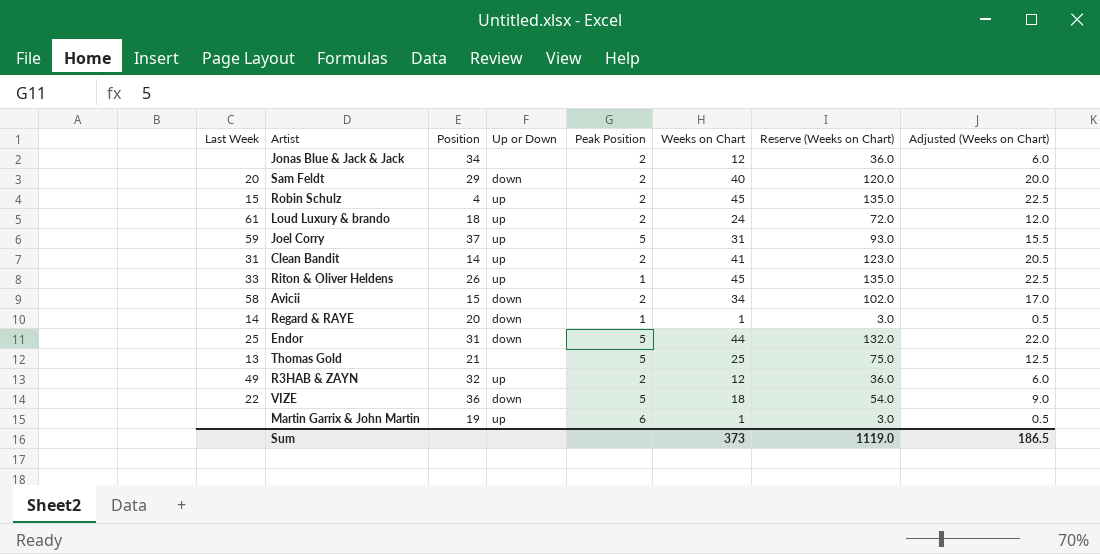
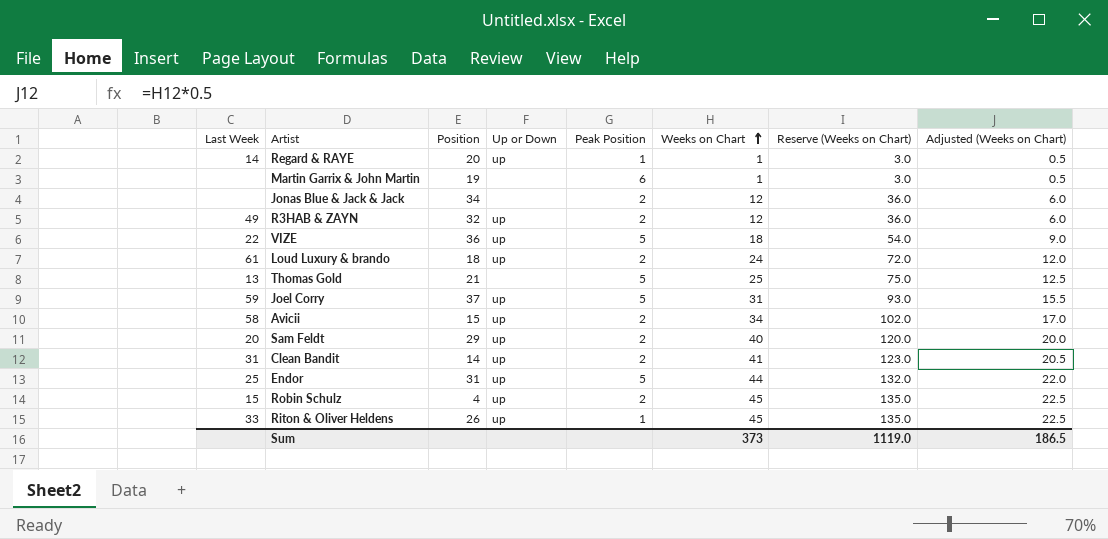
row order: none -> Weeks on Chart ascending
Regard & RAYE | Up or Down: down -> up
Martin Garrix & John Martin | Up or Down: up -> none
VIZE | Up or Down: down -> up
Avicii | Up or Down: down -> up
Sam Feldt | Up or Down: down -> up
Endor | Up or Down: down -> up

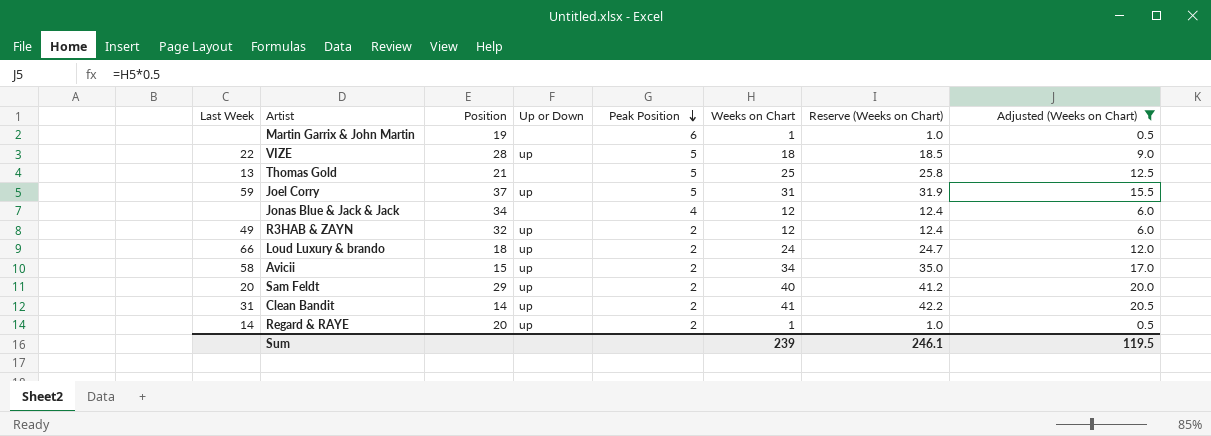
filter: none -> Adjusted (Weeks on Chart) <= 20.5
row order: Weeks on Chart ascending -> Peak Position descending
column Reserve (Weeks on Chart) | formula: [Weeks on Chart] * 3 -> [Weeks on Chart] * 1.03
VIZE | Position: 36 -> 28
Jonas Blue & Jack & Jack | Peak Position: 2 -> 4
Loud Luxury & brando | Last Week: 61 -> 66
Regard & RAYE | Peak Position: 1 -> 2
Sum | Weeks on Chart: 373 -> 239
Sum | Reserve (Weeks on Chart): 1119.0 -> 246.1
Sum | Adjusted (Weeks on Chart): 186.5 -> 119.5

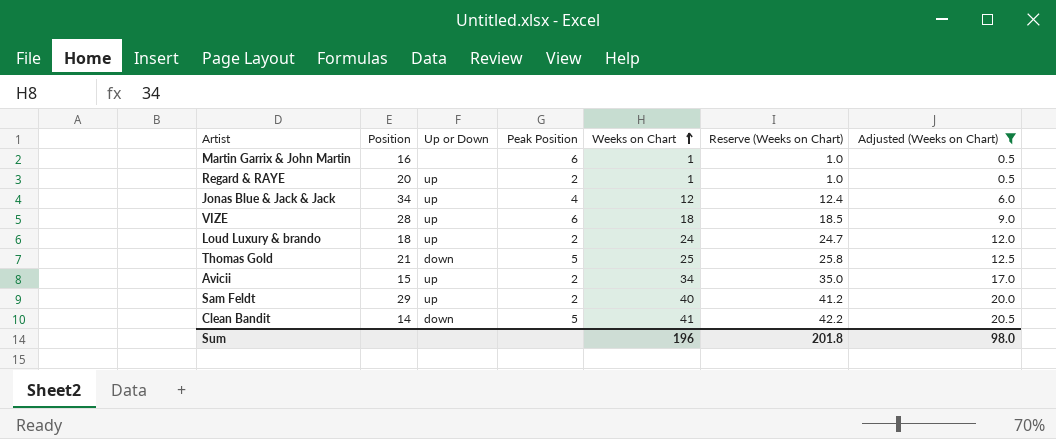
row order: Peak Position descending -> Weeks on Chart ascending
column Last Week | position: 1 -> none
row Joel Corry: 59 | 37 | up | 5 | 31 | 31.9 | 15.5 -> none
row R3HAB & ZAYN: 49 | 32 | up | 2 | 12 | 12.4 | 6.0 -> none
Martin Garrix & John Martin | Position: 19 -> 16
Jonas Blue & Jack & Jack | Up or Down: none -> up
VIZE | Peak Position: 5 -> 6
Thomas Gold | Up or Down: none -> down
Clean Bandit | Up or Down: up -> down
Clean Bandit | Peak Position: 2 -> 5
Sum | Weeks on Chart: 239 -> 196
Sum | Reserve (Weeks on Chart): 246.1 -> 201.8
Sum | Adjusted (Weeks on Chart): 119.5 -> 98.0

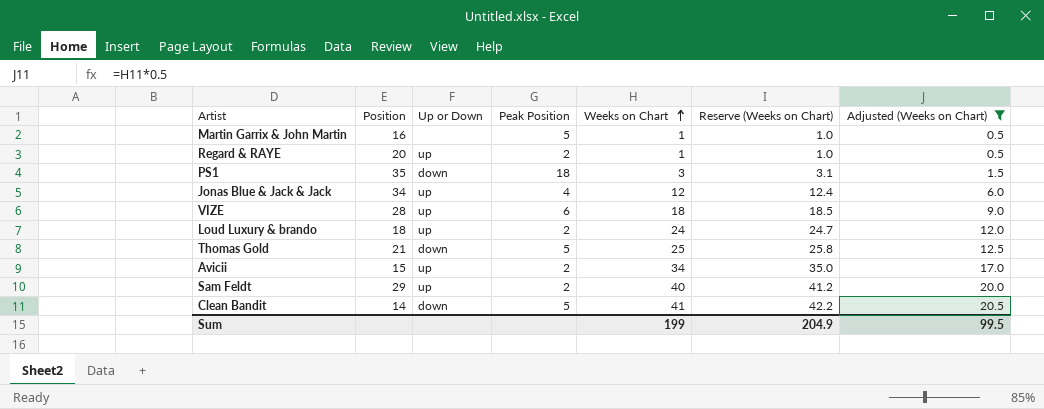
Martin Garrix & John Martin | Peak Position: 6 -> 5
row PS1: none -> 35 | down | 18 | 3 | 3.1 | 1.5
Sum | Weeks on Chart: 196 -> 199
Sum | Reserve (Weeks on Chart): 201.8 -> 204.9
Sum | Adjusted (Weeks on Chart): 98.0 -> 99.5

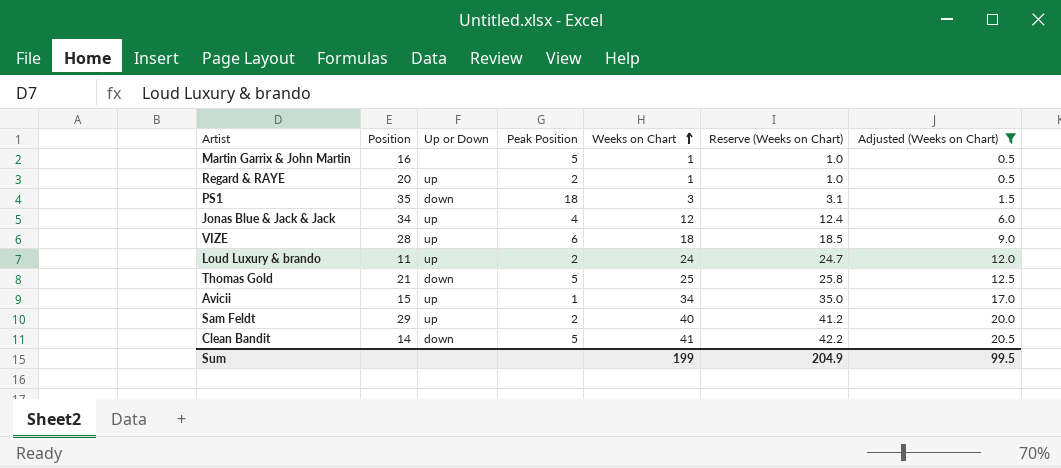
Loud Luxury & brando | Position: 18 -> 11
Avicii | Peak Position: 2 -> 1

